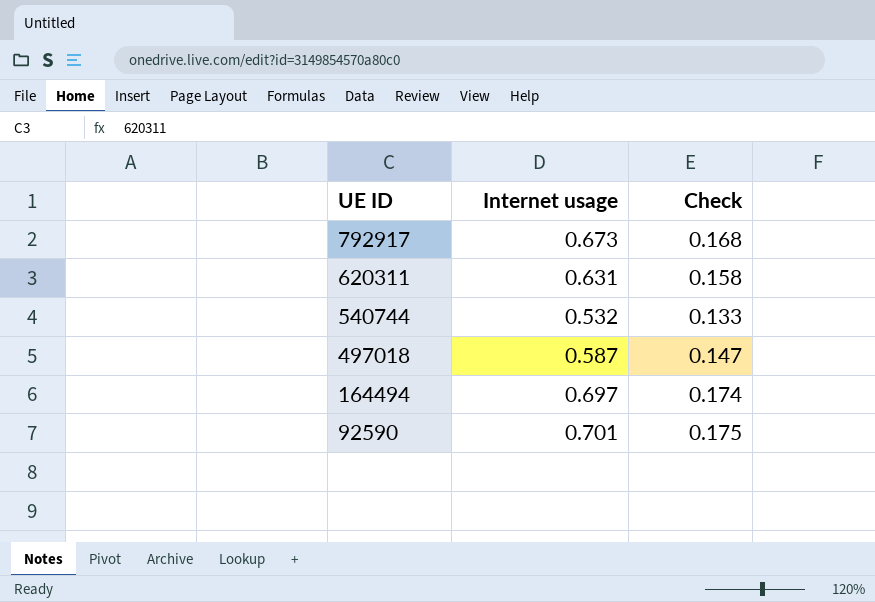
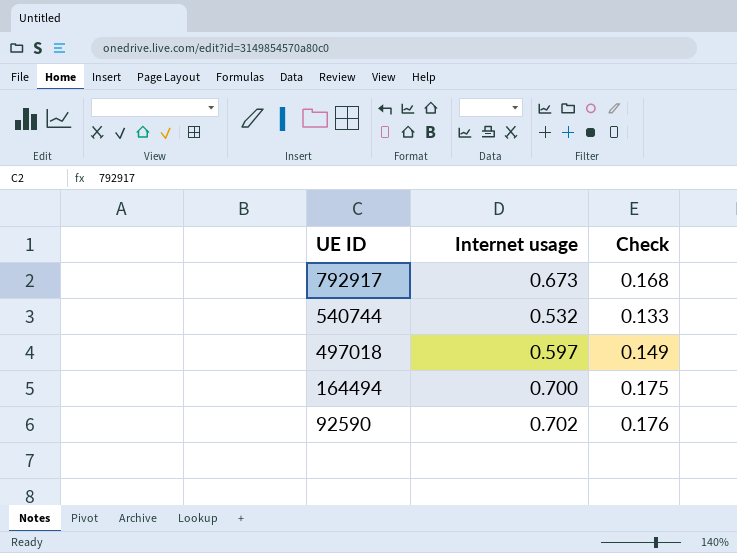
row 620311: 0.631 | 0.158 -> none
497018 | Internet usage: 0.587 -> 0.597
497018 | Check: 0.147 -> 0.149
164494 | Internet usage: 0.697 -> 0.700
164494 | Check: 0.174 -> 0.175
92590 | Internet usage: 0.701 -> 0.702
92590 | Check: 0.175 -> 0.176

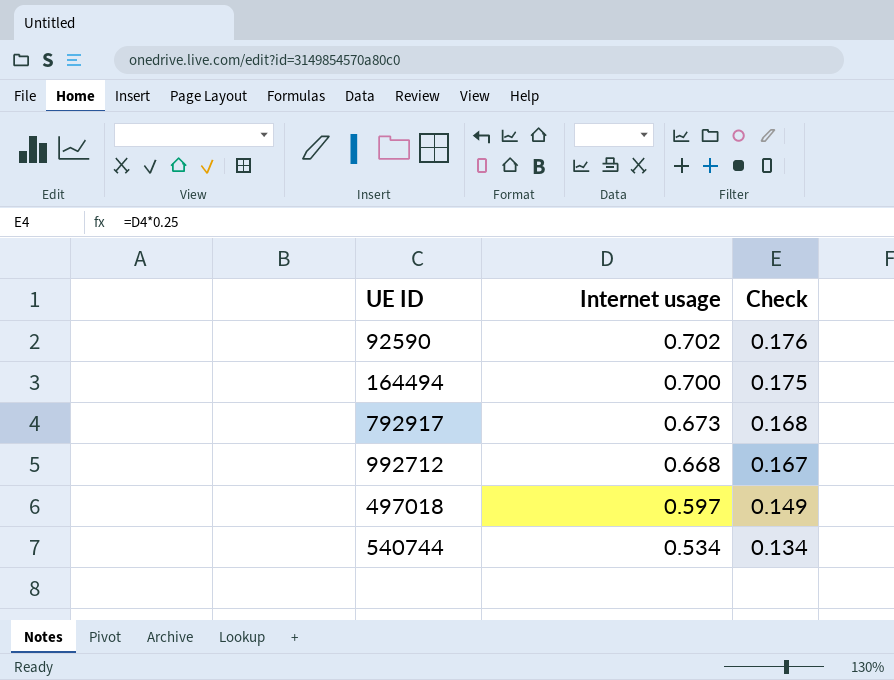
row order: UE ID descending -> Internet usage descending
row 992712: none -> 0.668 | 0.167
540744 | Internet usage: 0.532 -> 0.534
540744 | Check: 0.133 -> 0.134

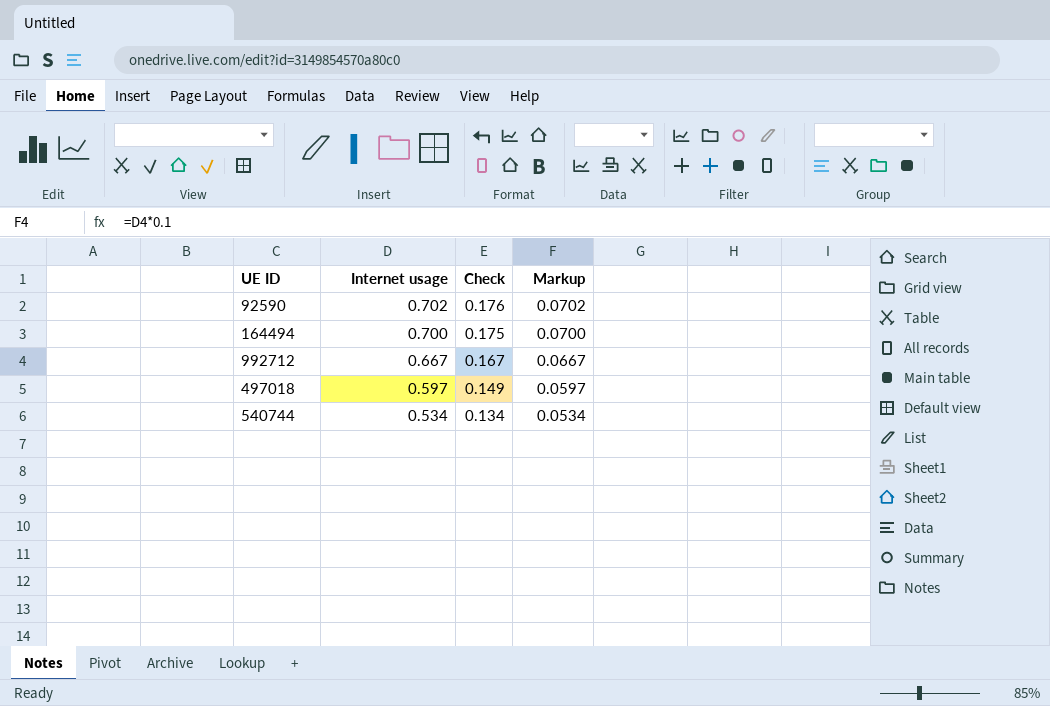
column Markup | formula: none -> [Internet usage] * 0.1
row 792917: 0.673 | 0.168 -> none
992712 | Internet usage: 0.668 -> 0.667

